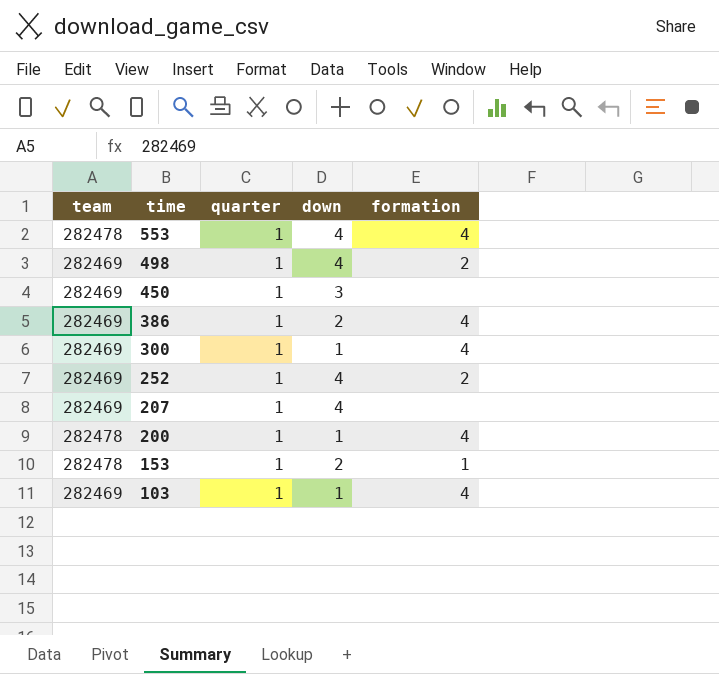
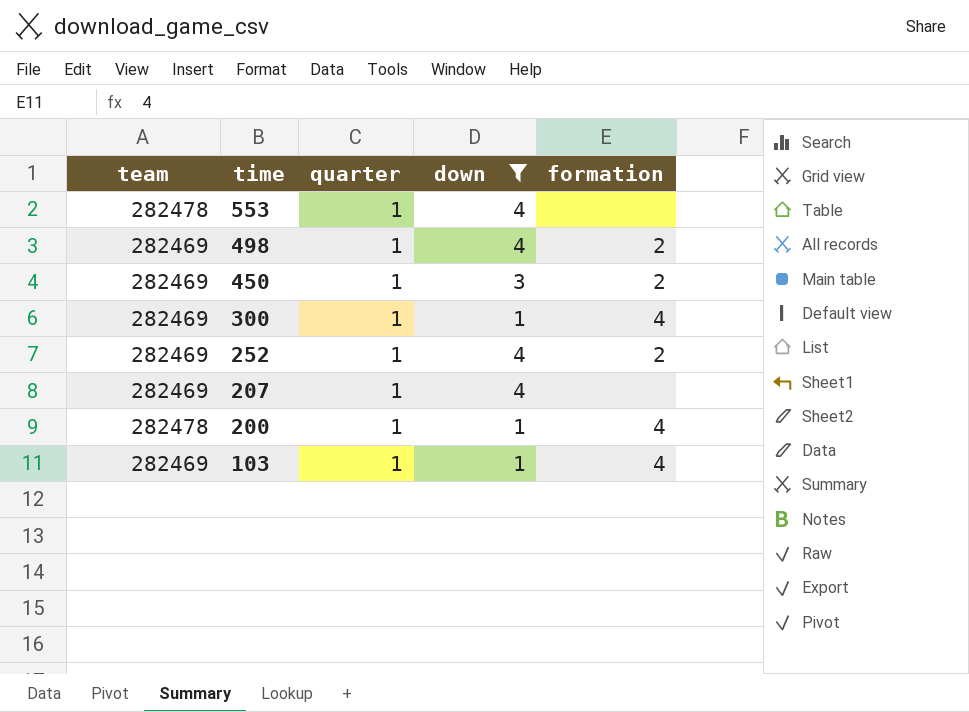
filter: none -> down != 2
553 | formation: 4 -> none
450 | formation: none -> 2

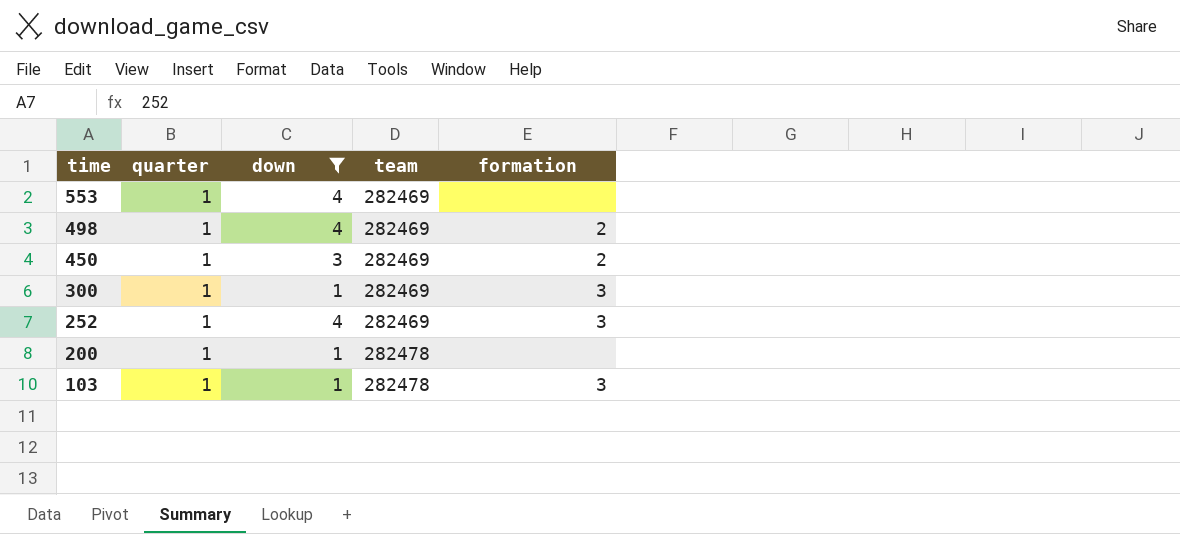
column team | position: 1 -> 4
row 207: 282469 | 1 | 4 | none -> none
553 | team: 282478 -> 282469
300 | formation: 4 -> 3
252 | formation: 2 -> 3
200 | formation: 4 -> none
103 | team: 282469 -> 282478
103 | formation: 4 -> 3

